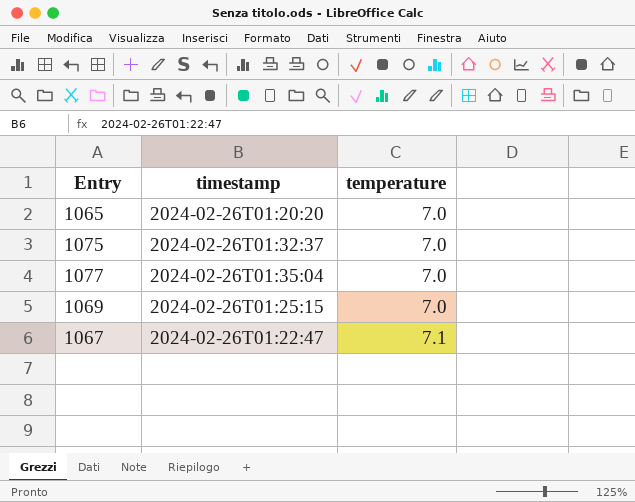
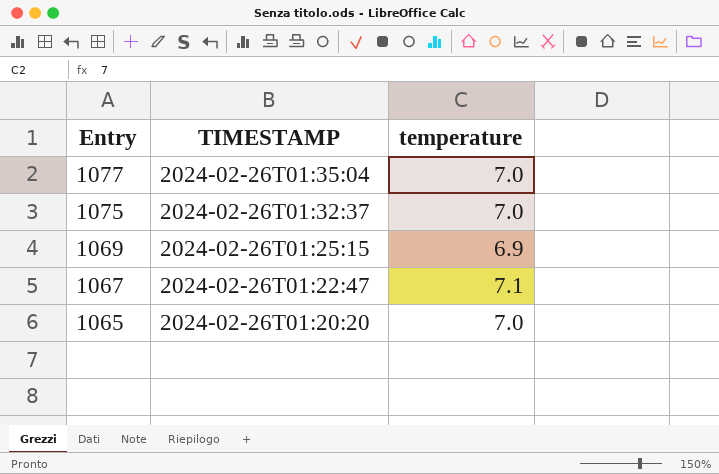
row order: temperature ascending -> Entry descending
column name: timestamp -> TIMESTAMP
1069 | temperature: 7.0 -> 6.9

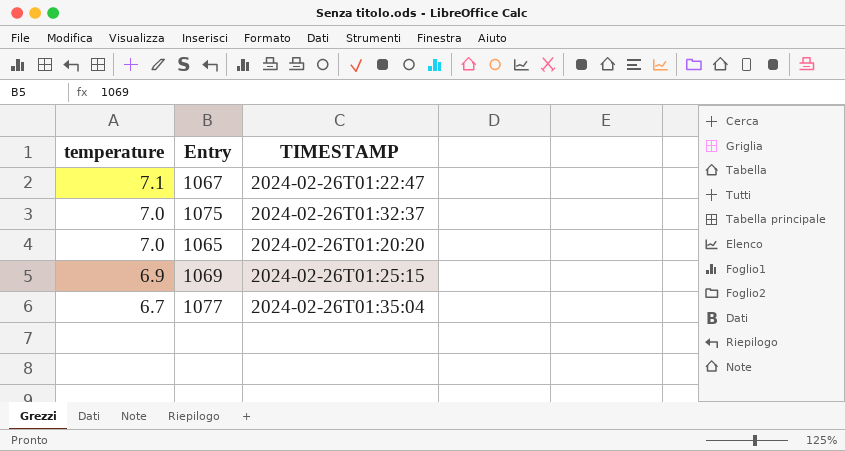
row order: Entry descending -> temperature descending
column temperature | position: 3 -> 1
1077 | temperature: 7.0 -> 6.7

